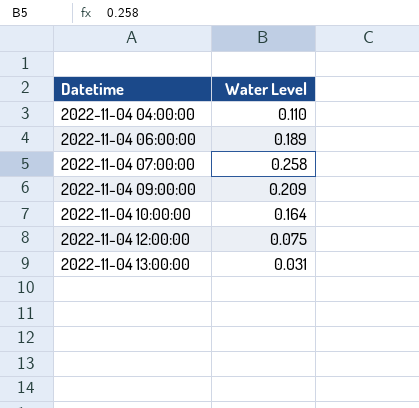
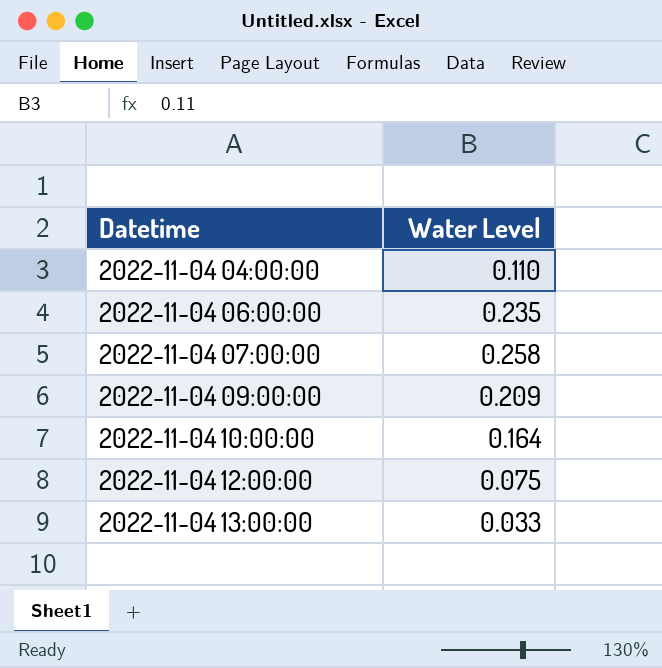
2022-11-04 06:00:00 | Water Level: 0.189 -> 0.235
2022-11-04 13:00:00 | Water Level: 0.031 -> 0.033

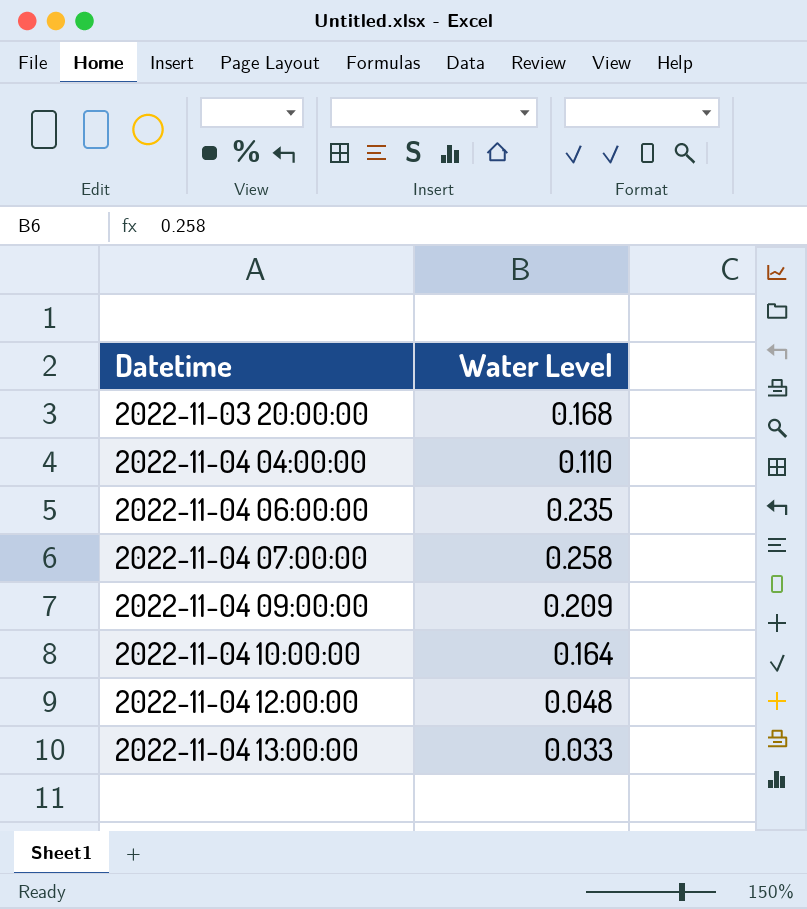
row 2022-11-03 20:00:00: none -> 0.168
2022-11-04 12:00:00 | Water Level: 0.075 -> 0.048

